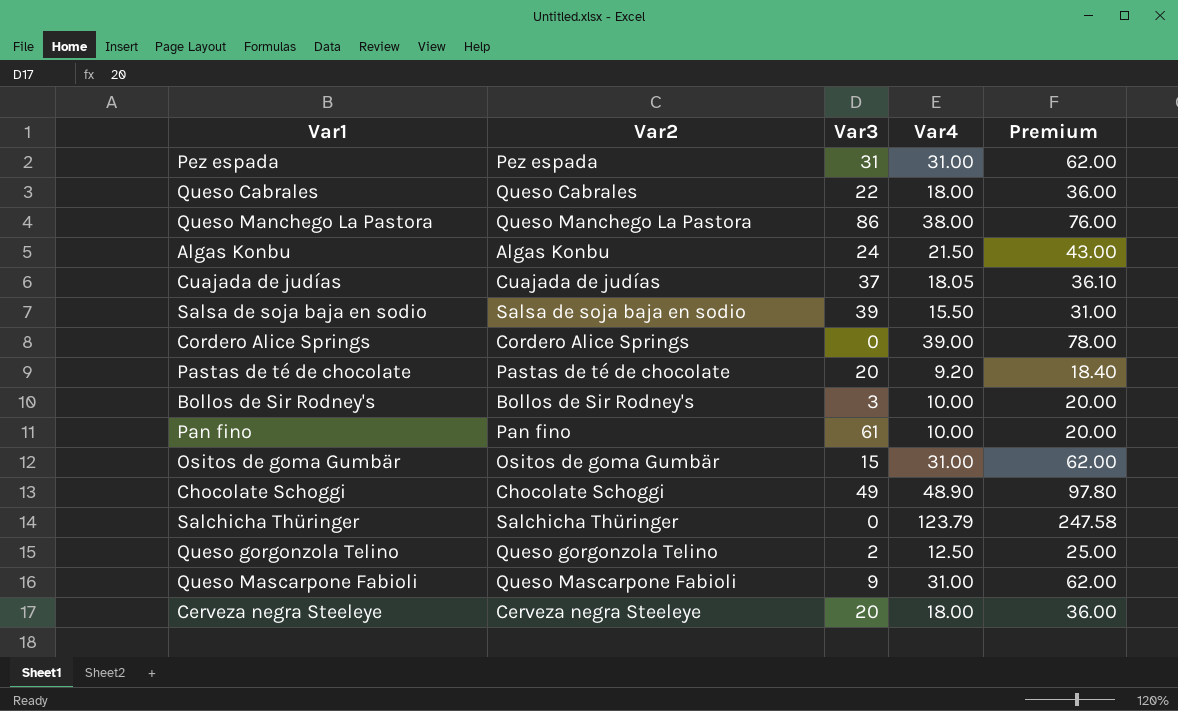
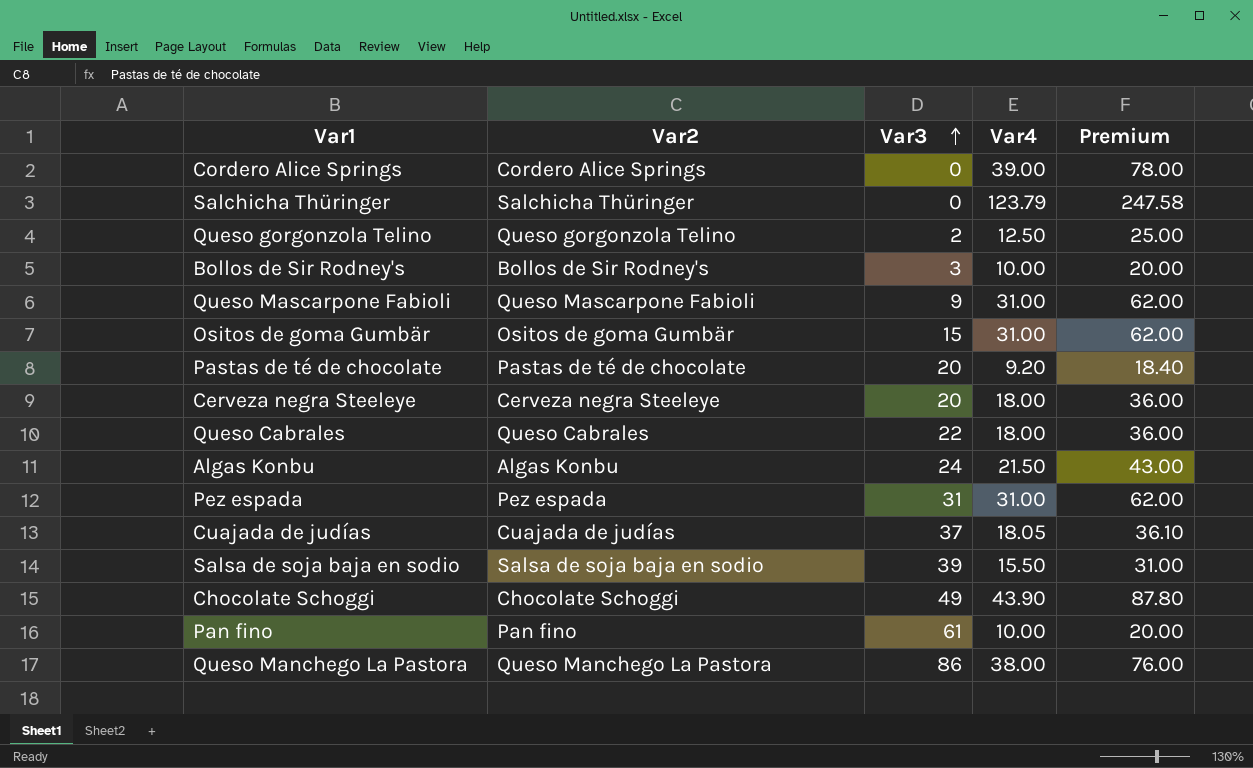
row order: none -> Var3 ascending
Chocolate Schoggi | Var4: 48.90 -> 43.90
Chocolate Schoggi | Premium: 97.80 -> 87.80

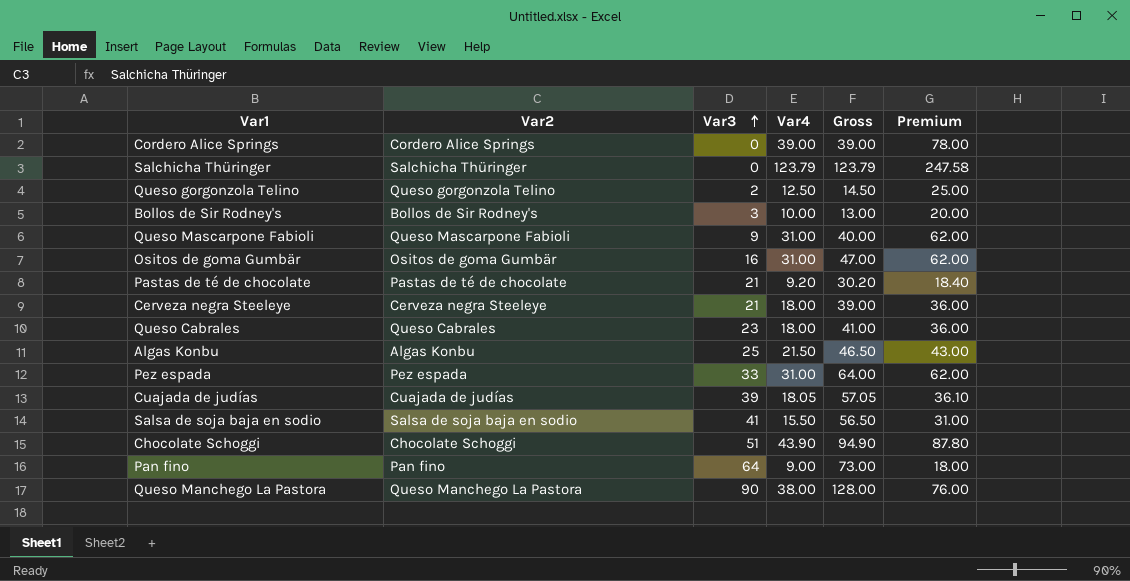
column Gross | formula: none -> [Var3] + [Var4]
Ositos de goma Gumbär | Var3: 15 -> 16
Pastas de té de chocolate | Var3: 20 -> 21
Cerveza negra Steeleye | Var3: 20 -> 21
Queso Cabrales | Var3: 22 -> 23
Algas Konbu | Var3: 24 -> 25
Pez espada | Var3: 31 -> 33
Cuajada de judías | Var3: 37 -> 39
Salsa de soja baja en sodio | Var3: 39 -> 41
Chocolate Schoggi | Var3: 49 -> 51
Pan fino | Var3: 61 -> 64
Pan fino | Var4: 10.00 -> 9.00
Pan fino | Premium: 20.00 -> 18.00
Queso Manchego La Pastora | Var3: 86 -> 90

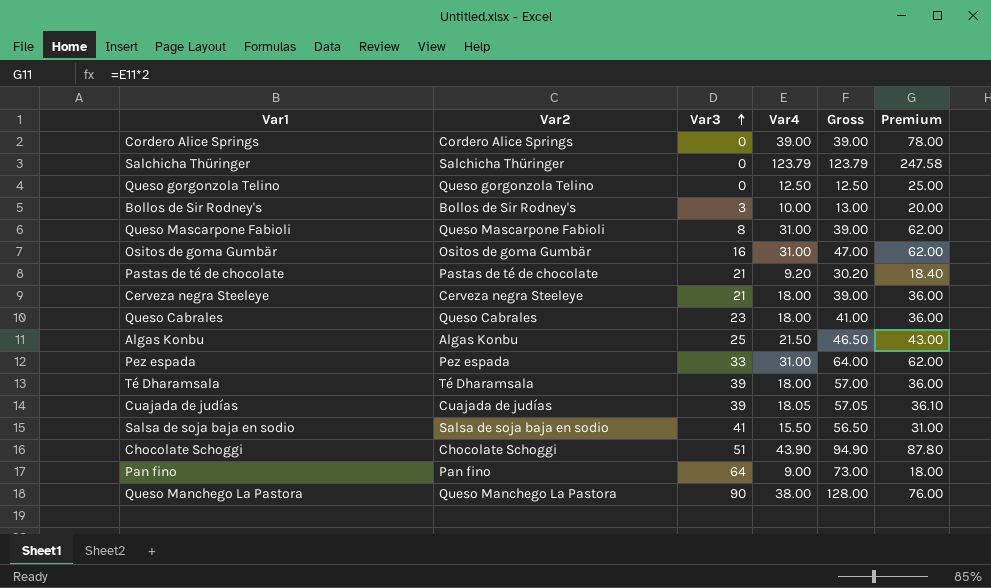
Queso gorgonzola Telino | Var3: 2 -> 0
Queso gorgonzola Telino | Gross: 14.50 -> 12.50
Queso Mascarpone Fabioli | Var3: 9 -> 8
Queso Mascarpone Fabioli | Gross: 40.00 -> 39.00
row Té Dharamsala: none -> Té Dharamsala | 39 | 18.00 | 57.00 | 36.00

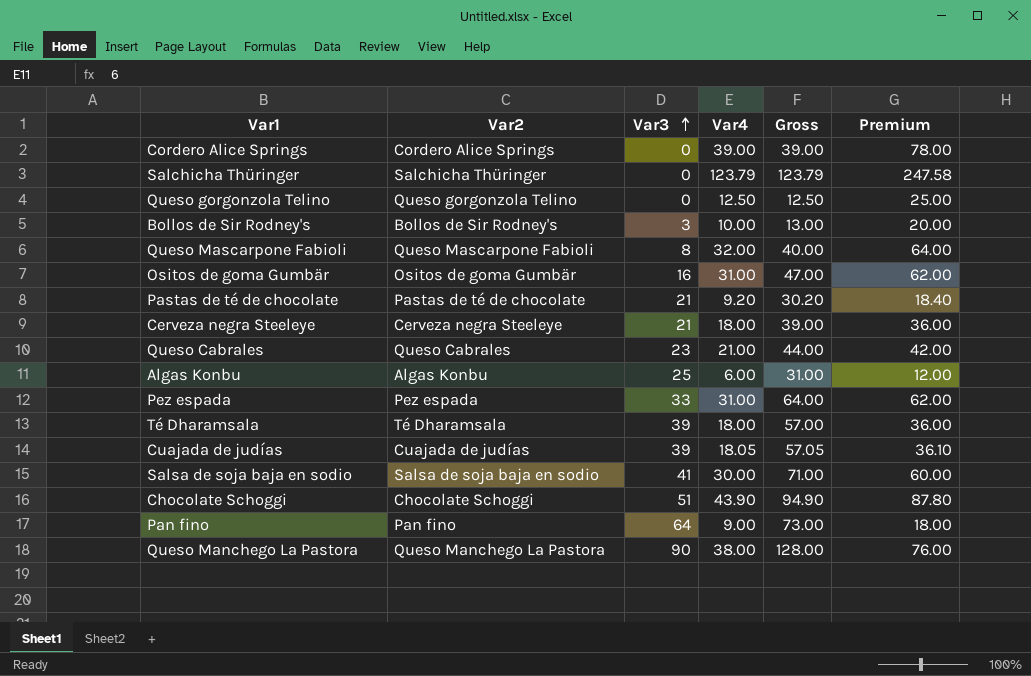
Queso Mascarpone Fabioli | Var4: 31.00 -> 32.00
Queso Mascarpone Fabioli | Gross: 39.00 -> 40.00
Queso Mascarpone Fabioli | Premium: 62.00 -> 64.00
Queso Cabrales | Var4: 18.00 -> 21.00
Queso Cabrales | Gross: 41.00 -> 44.00
Queso Cabrales | Premium: 36.00 -> 42.00
Algas Konbu | Var4: 21.50 -> 6.00
Algas Konbu | Gross: 46.50 -> 31.00
Algas Konbu | Premium: 43.00 -> 12.00
Salsa de soja baja en sodio | Var4: 15.50 -> 30.00
Salsa de soja baja en sodio | Gross: 56.50 -> 71.00
Salsa de soja baja en sodio | Premium: 31.00 -> 60.00

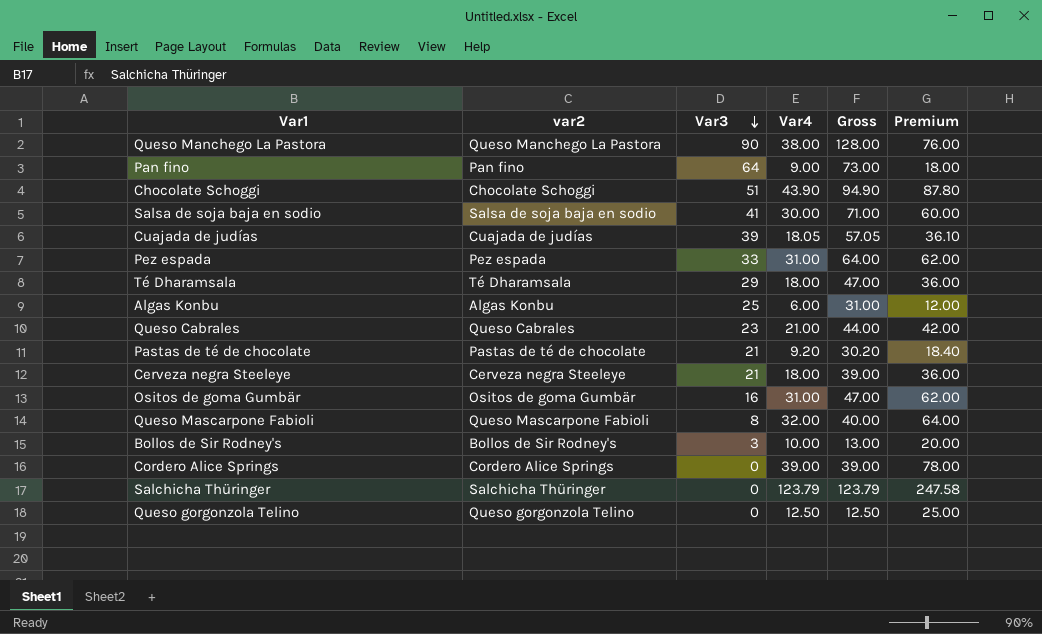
row order: Var3 ascending -> Var3 descending
column name: Var2 -> var2
Té Dharamsala | Var3: 39 -> 29
Té Dharamsala | Gross: 57.00 -> 47.00

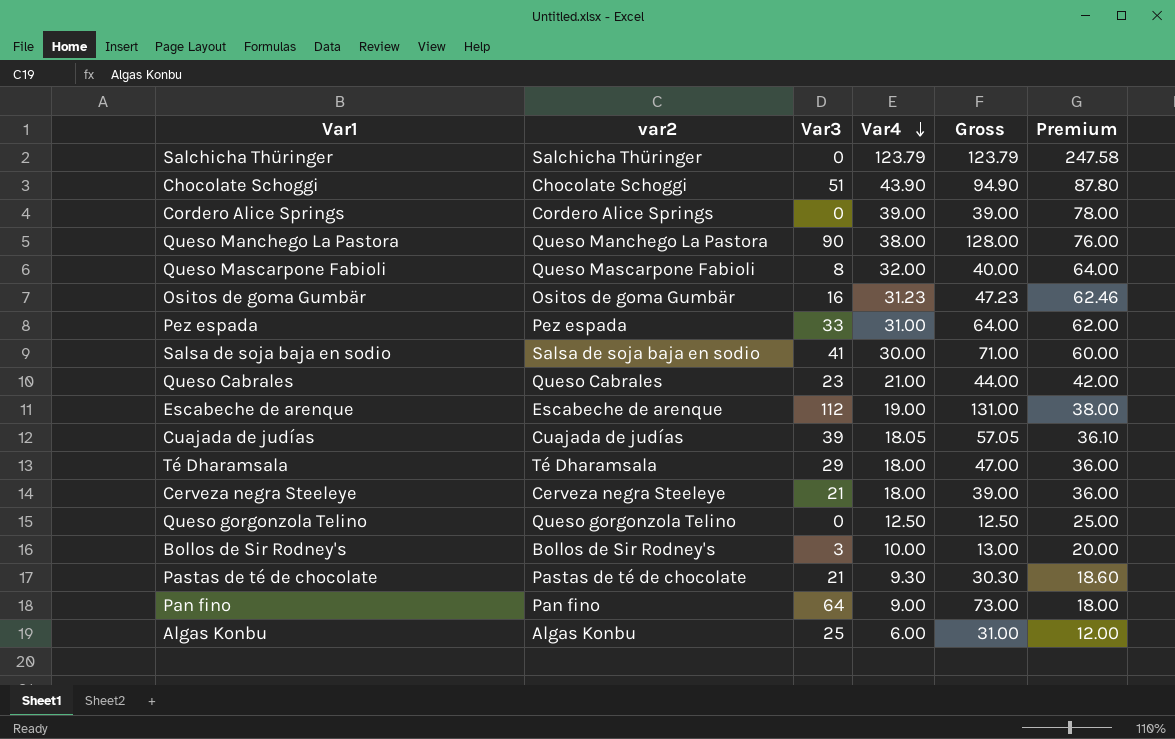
row order: Var3 descending -> Var4 descending
Ositos de goma Gumbär | Var4: 31.00 -> 31.23
Ositos de goma Gumbär | Gross: 47.00 -> 47.23
Ositos de goma Gumbär | Premium: 62.00 -> 62.46
row Escabeche de arenque: none -> Escabeche de arenque | 112 | 19.00 | 131.00 | 38.00
Pastas de té de chocolate | Var4: 9.20 -> 9.30
Pastas de té de chocolate | Gross: 30.20 -> 30.30
Pastas de té de chocolate | Premium: 18.40 -> 18.60

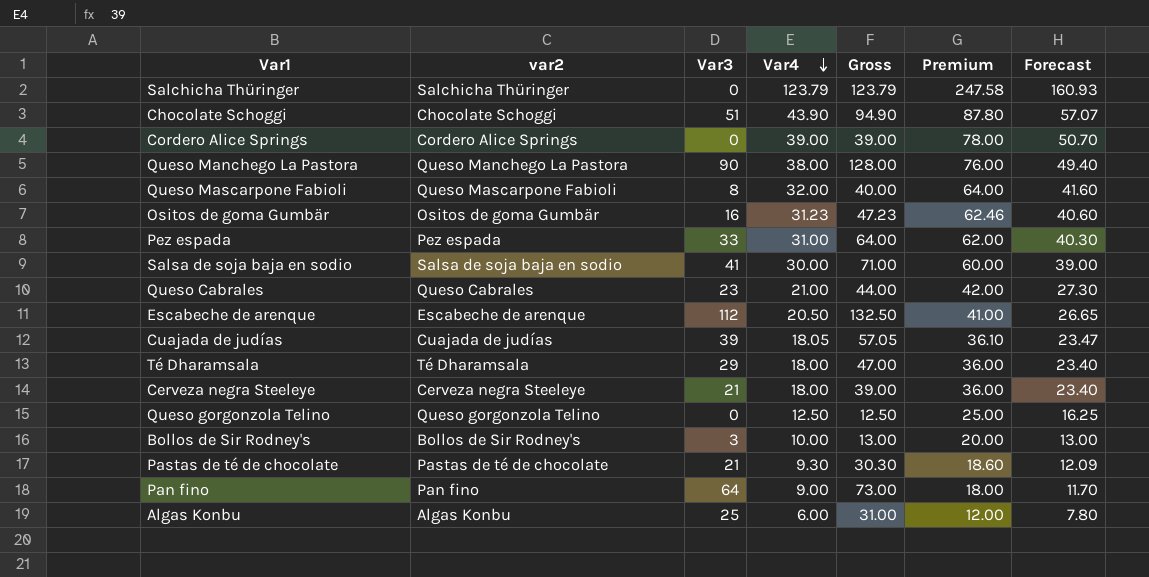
column Forecast | formula: none -> [Var4] * 1.3
Escabeche de arenque | Var4: 19.00 -> 20.50
Escabeche de arenque | Gross: 131.00 -> 132.50
Escabeche de arenque | Premium: 38.00 -> 41.00

